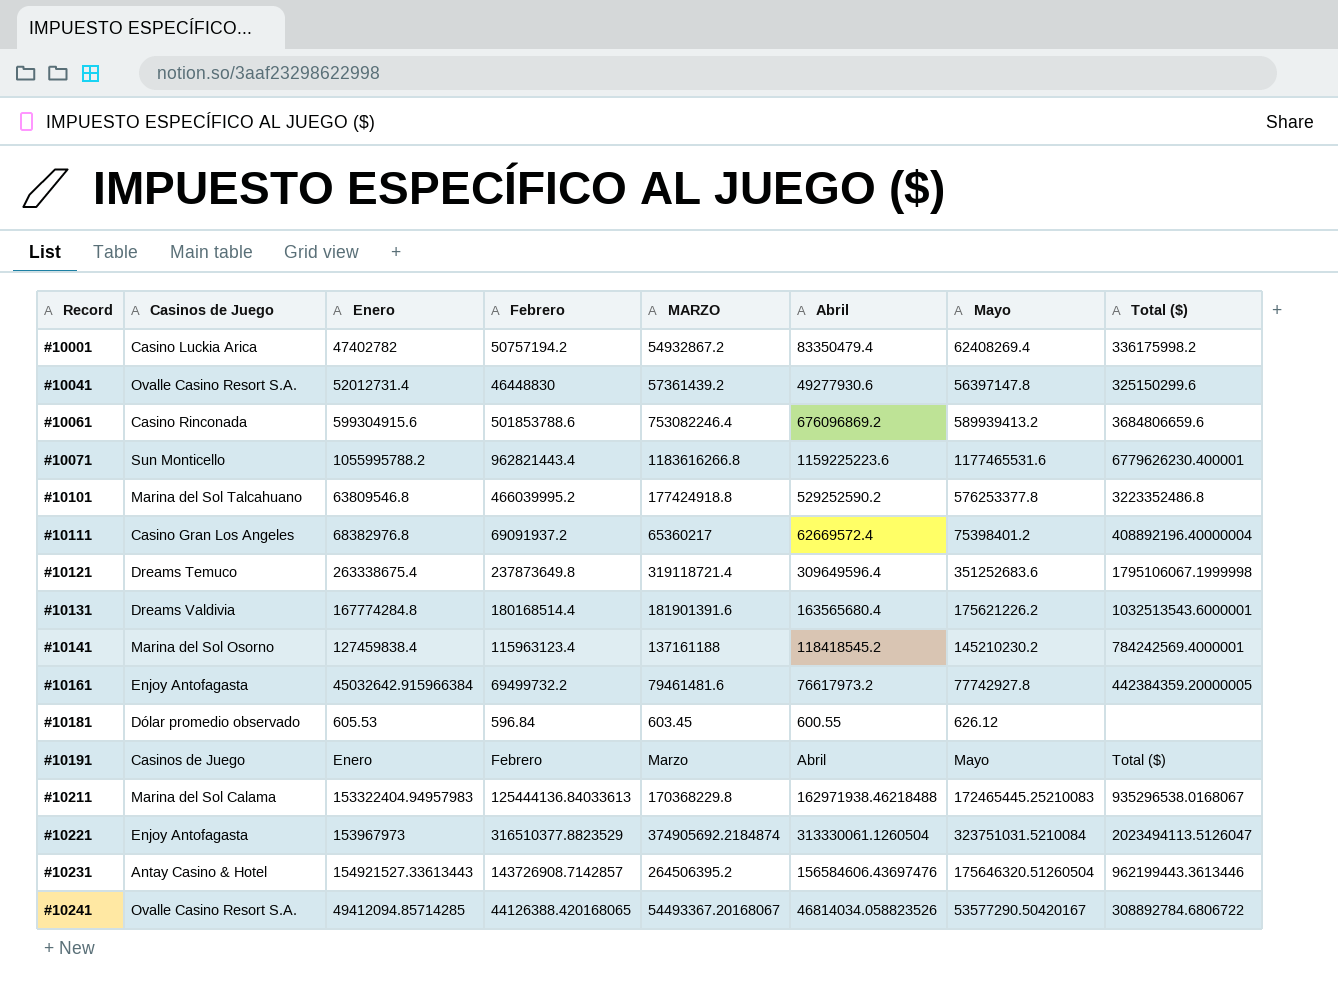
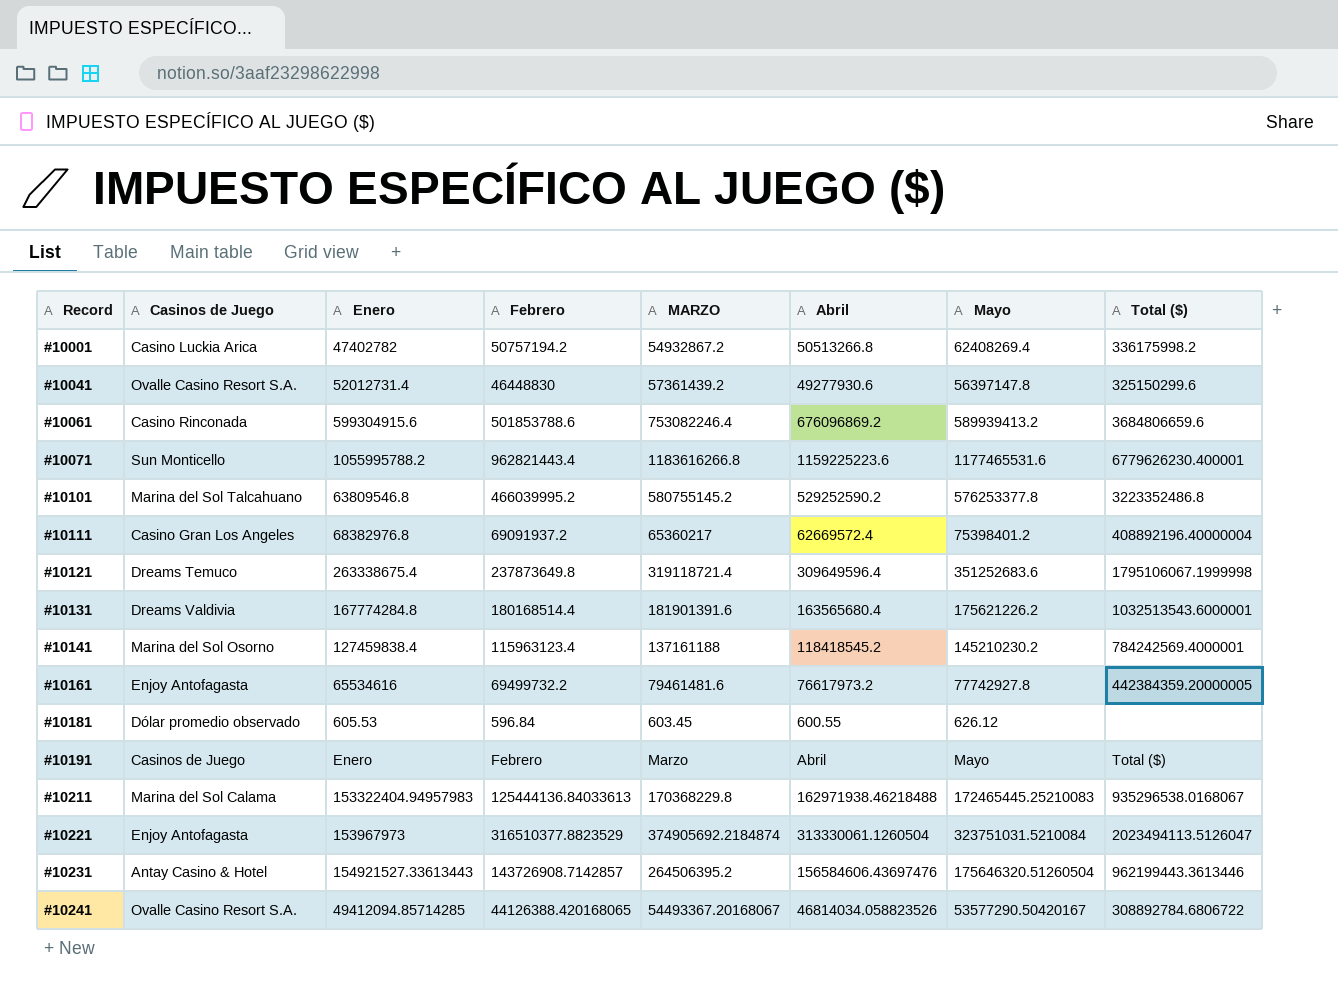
#10001 | Abril: 83350479.4 -> 50513266.8
#10101 | MARZO: 177424918.8 -> 580755145.2
#10161 | Enero: 45032642.915966384 -> 65534616

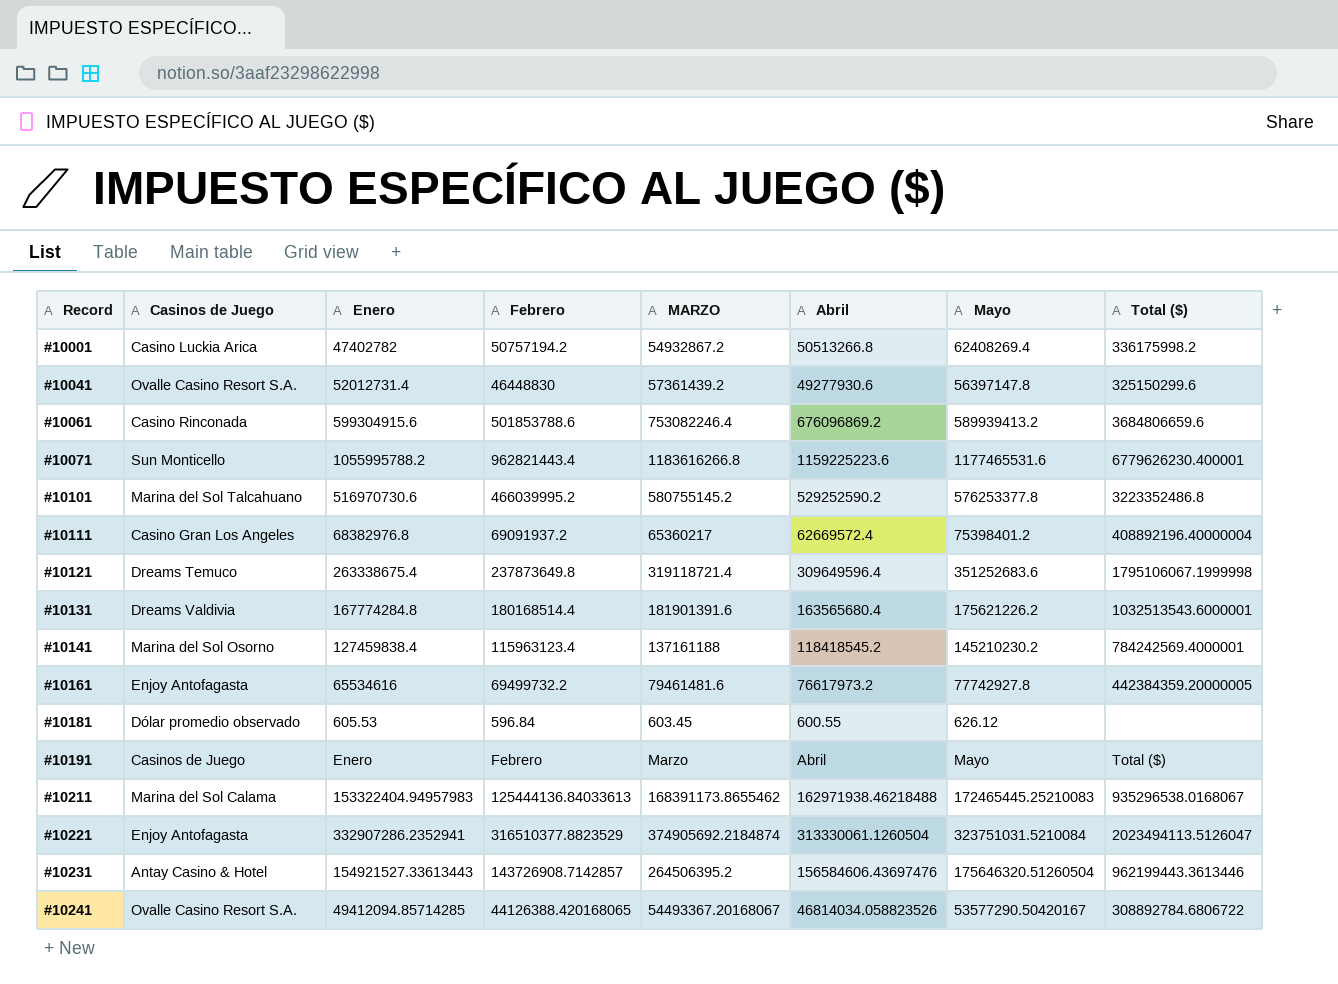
#10101 | Enero: 63809546.8 -> 516970730.6
#10211 | MARZO: 170368229.8 -> 168391173.8655462
#10221 | Enero: 153967973 -> 332907286.2352941

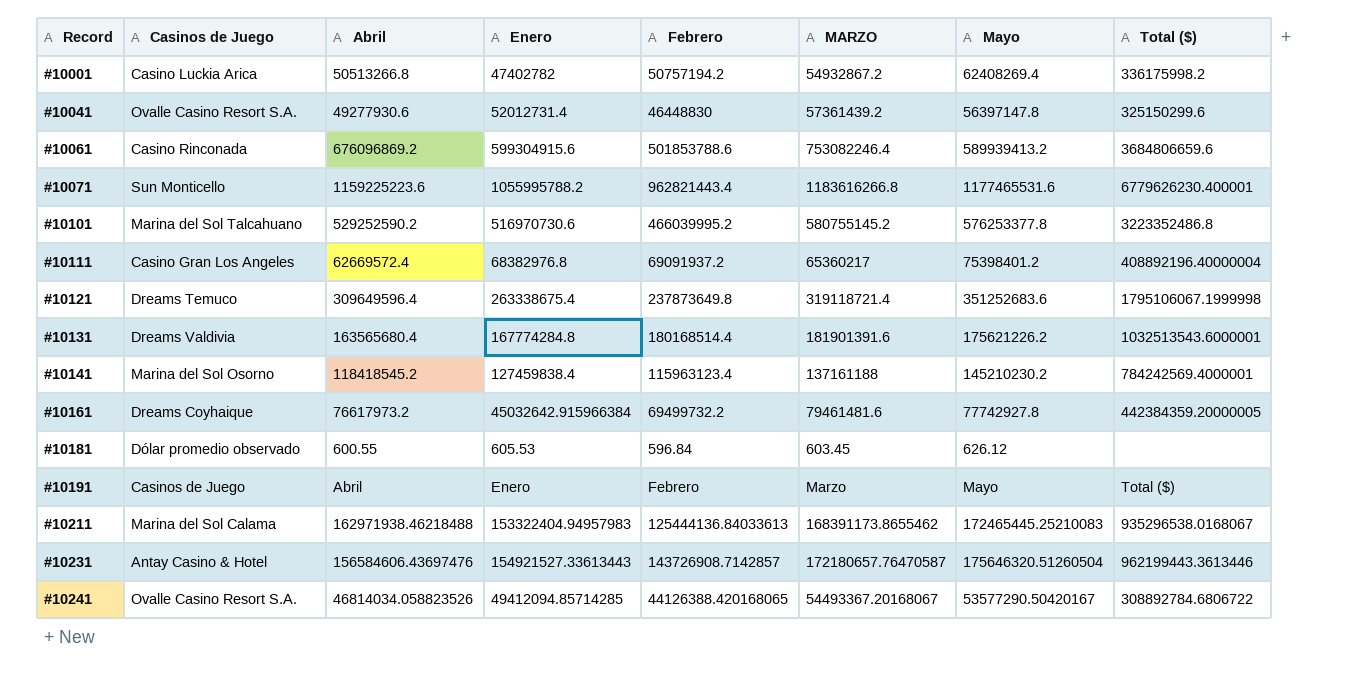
column Abril | position: 6 -> 3
row #10221: Enjoy Antofagasta | 332907286.2352941 | 316510377.8823529 | 374905692.2184874 | 313330061.1260504 | 323751031.5210084 | 2023494113.5126047 -> none
#10161 | Casinos de Juego: Enjoy Antofagasta -> Dreams Coyhaique
#10161 | Enero: 65534616 -> 45032642.915966384
#10231 | MARZO: 264506395.2 -> 172180657.76470587

